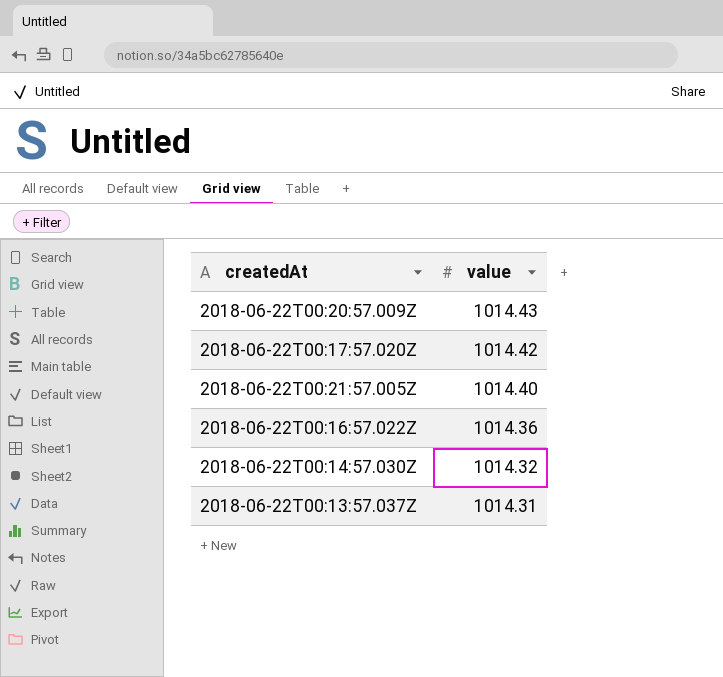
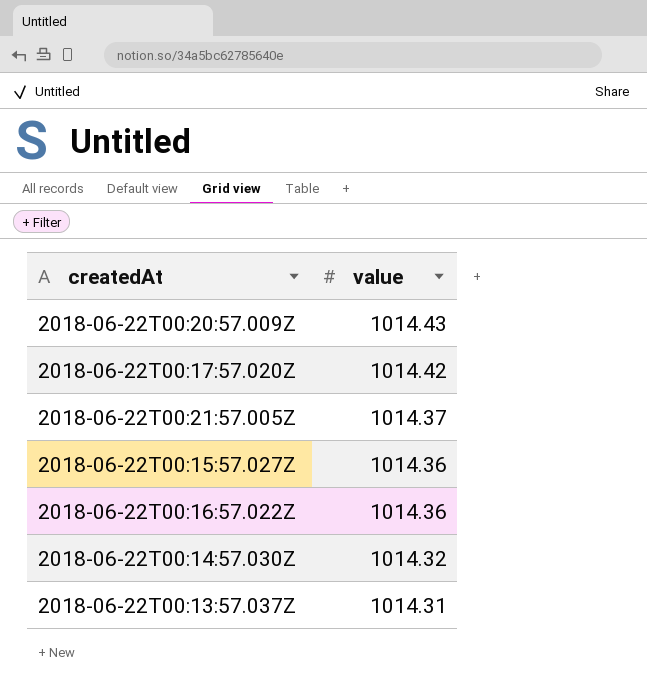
2018-06-22T00:21:57.005Z | value: 1014.40 -> 1014.37
row 2018-06-22T00:15:57.027Z: none -> 1014.36

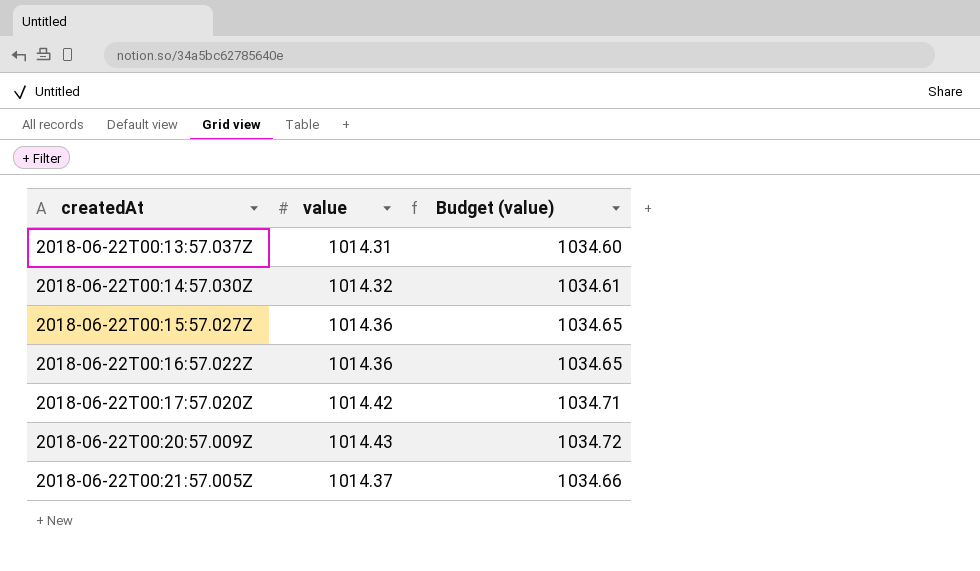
row order: value descending -> createdAt ascending
column Budget (value) | formula: none -> [value] * 1.02

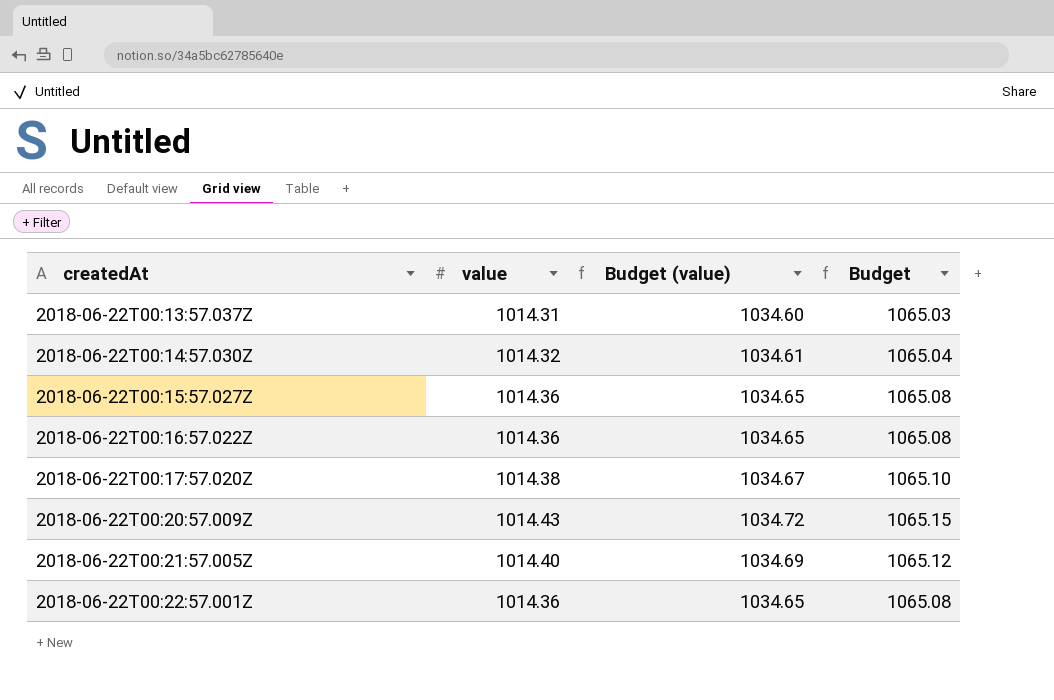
column Budget | formula: none -> [value] * 1.05
2018-06-22T00:17:57.020Z | value: 1014.42 -> 1014.38
2018-06-22T00:17:57.020Z | Budget (value): 1034.71 -> 1034.67
2018-06-22T00:21:57.005Z | value: 1014.37 -> 1014.40
2018-06-22T00:21:57.005Z | Budget (value): 1034.66 -> 1034.69
row 2018-06-22T00:22:57.001Z: none -> 1014.36 | 1034.65 | 1065.08

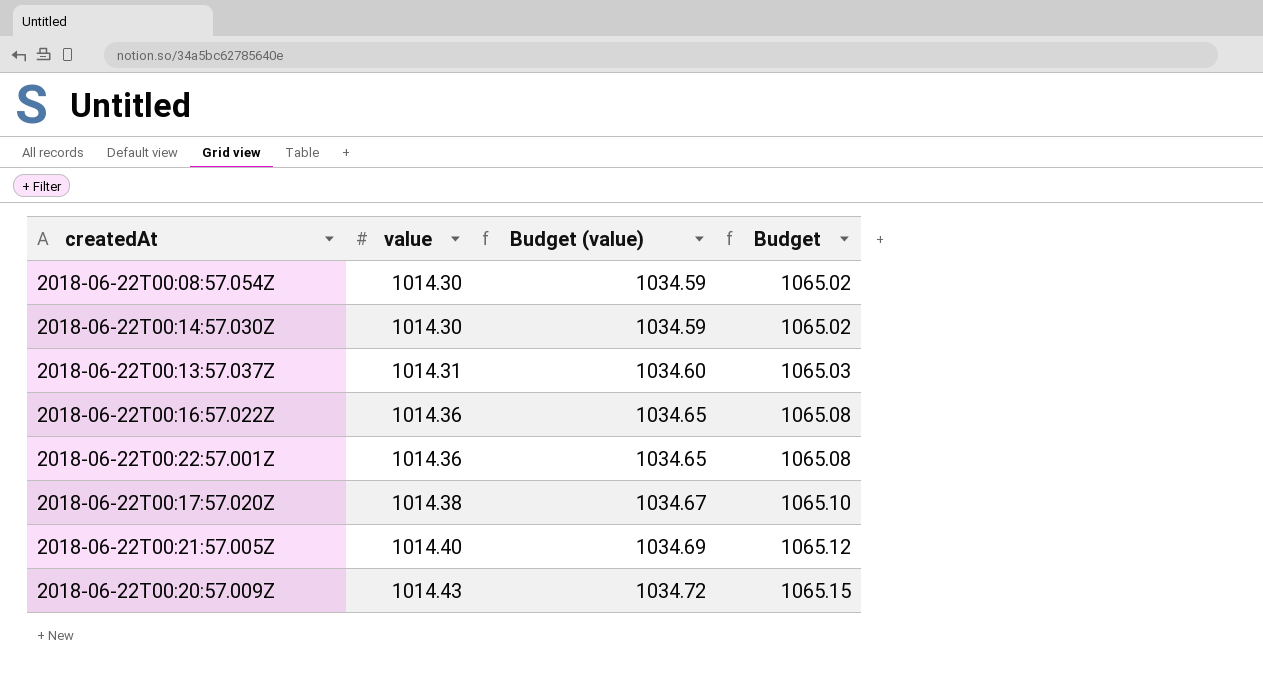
row order: createdAt ascending -> value ascending
row 2018-06-22T00:15:57.027Z: 1014.36 | 1034.65 | 1065.08 -> none
row 2018-06-22T00:08:57.054Z: none -> 1014.30 | 1034.59 | 1065.02
2018-06-22T00:14:57.030Z | value: 1014.32 -> 1014.30
2018-06-22T00:14:57.030Z | Budget (value): 1034.61 -> 1034.59
2018-06-22T00:14:57.030Z | Budget: 1065.04 -> 1065.02

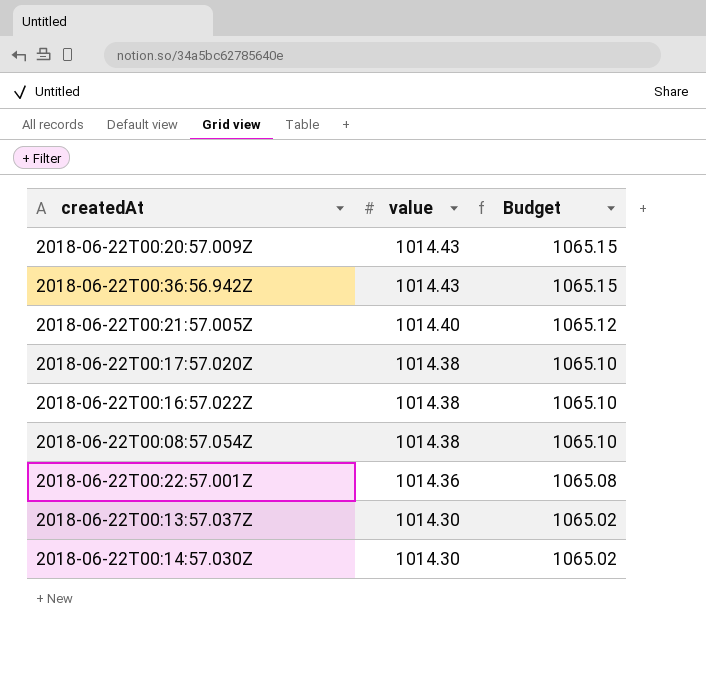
row order: value ascending -> value descending
column Budget (value) | formula: [value] * 1.02 -> none
row 2018-06-22T00:36:56.942Z: none -> 1014.43 | 1065.15
2018-06-22T00:16:57.022Z | value: 1014.36 -> 1014.38
2018-06-22T00:16:57.022Z | Budget: 1065.08 -> 1065.10
2018-06-22T00:08:57.054Z | value: 1014.30 -> 1014.38
2018-06-22T00:08:57.054Z | Budget: 1065.02 -> 1065.10
2018-06-22T00:13:57.037Z | value: 1014.31 -> 1014.30
2018-06-22T00:13:57.037Z | Budget: 1065.03 -> 1065.02

